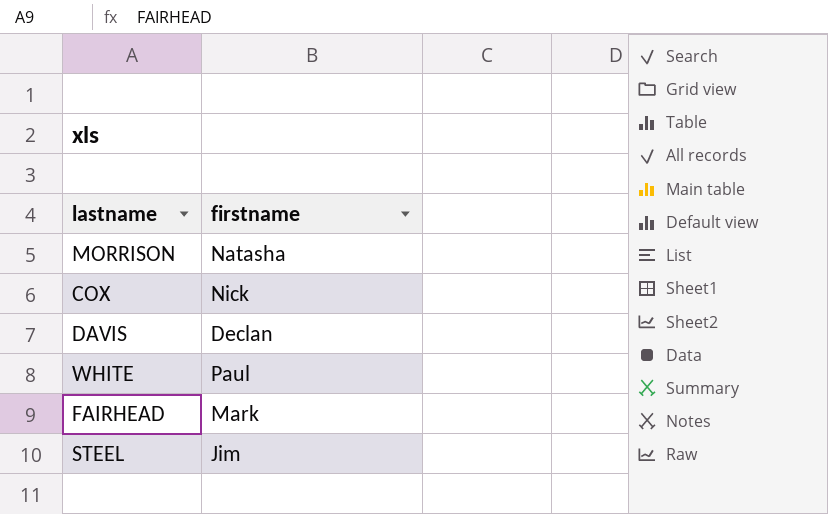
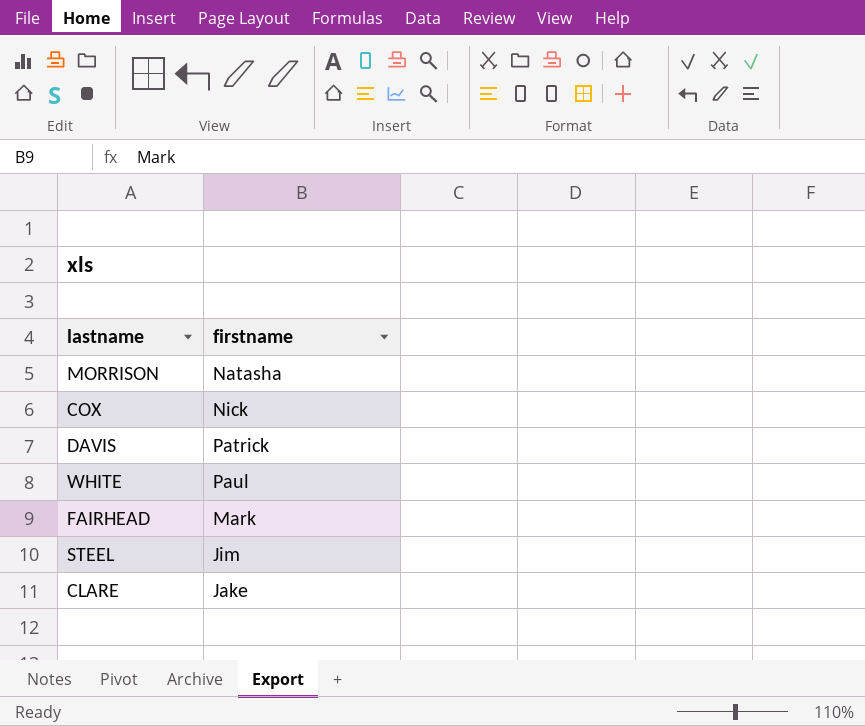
DAVIS | firstname: Declan -> Patrick
row CLARE: none -> Jake

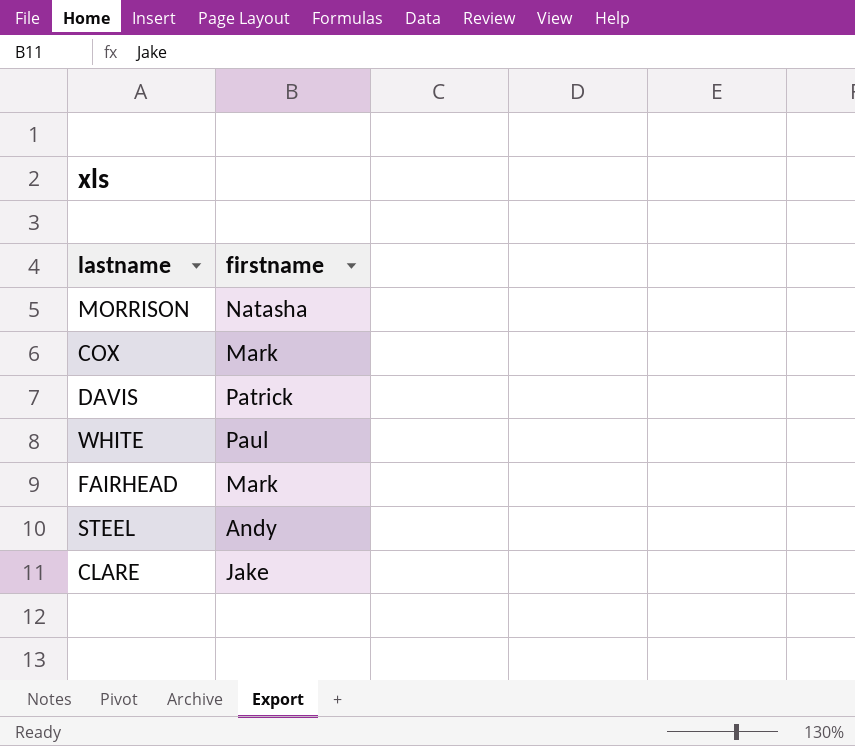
COX | firstname: Nick -> Mark
STEEL | firstname: Jim -> Andy

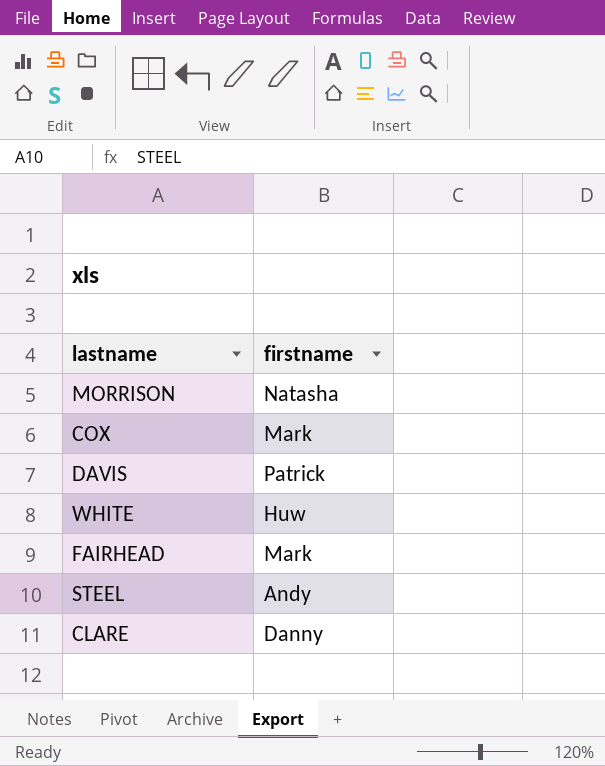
WHITE | firstname: Paul -> Huw
CLARE | firstname: Jake -> Danny

